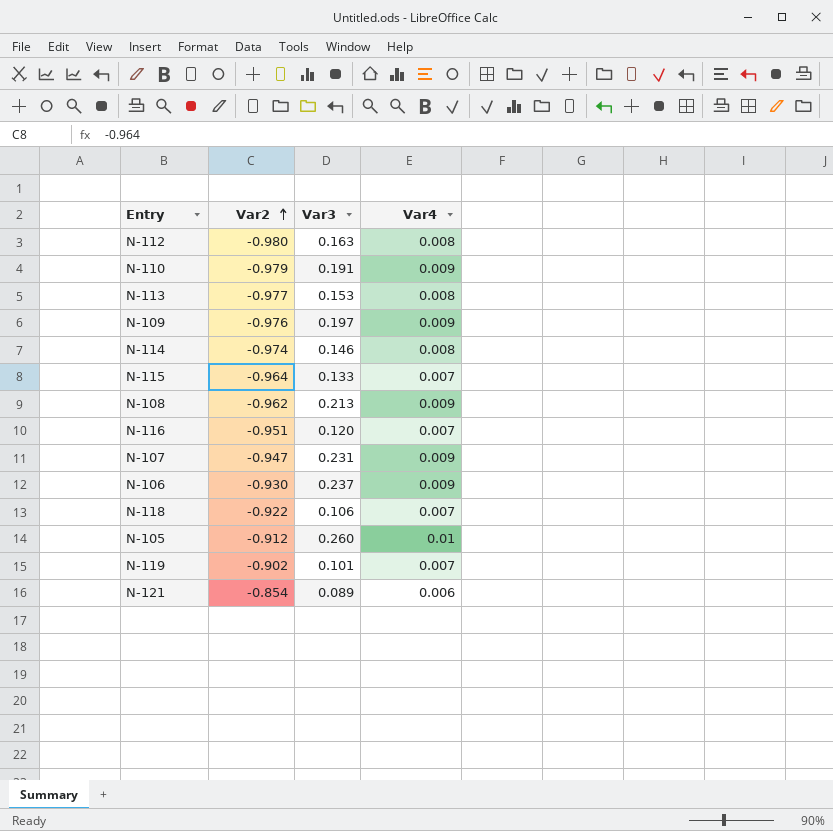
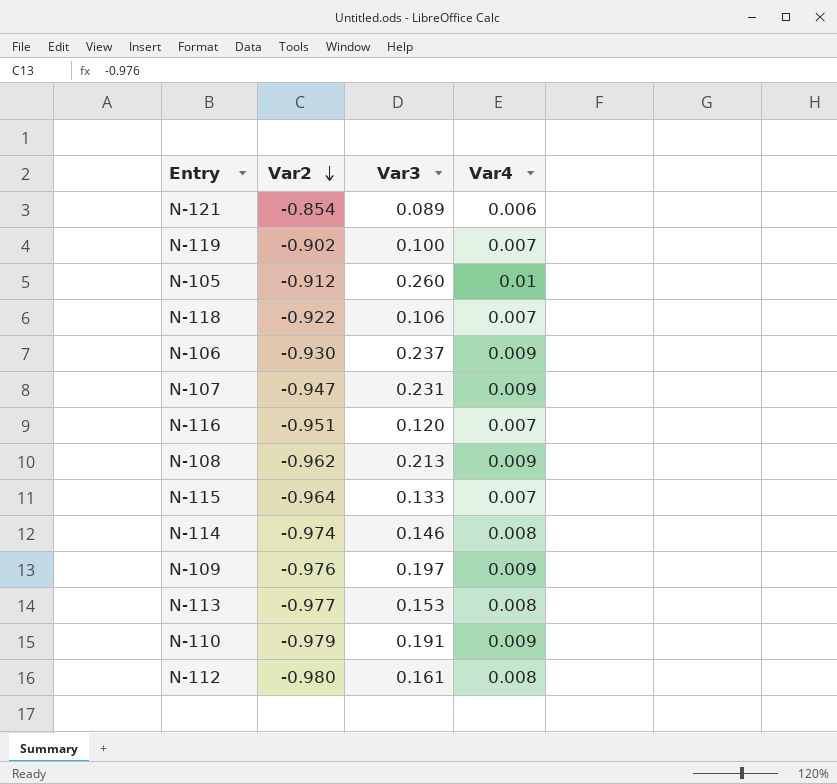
row order: Var2 ascending -> Var2 descending
N-119 | Var3: 0.101 -> 0.100
N-112 | Var3: 0.163 -> 0.161

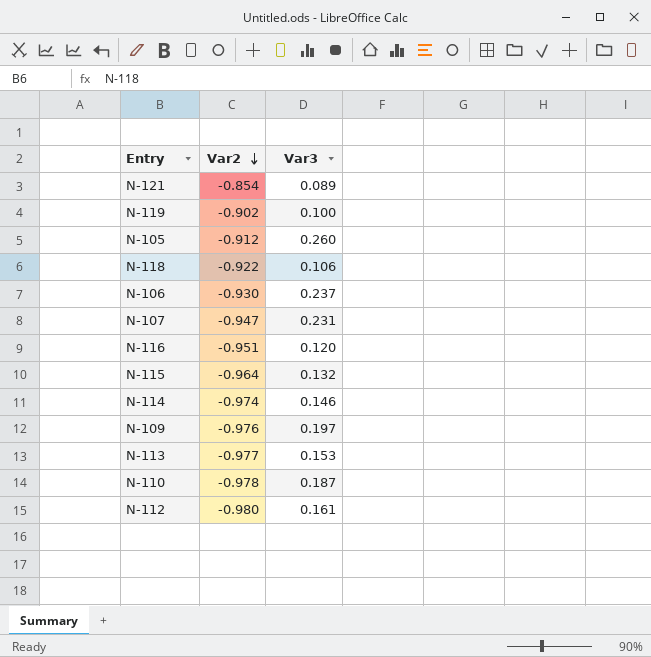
column Var4 | position: 4 -> none
row N-108: -0.962 | 0.213 | 0.009 -> none
N-115 | Var3: 0.133 -> 0.132
N-110 | Var2: -0.979 -> -0.978
N-110 | Var3: 0.191 -> 0.187

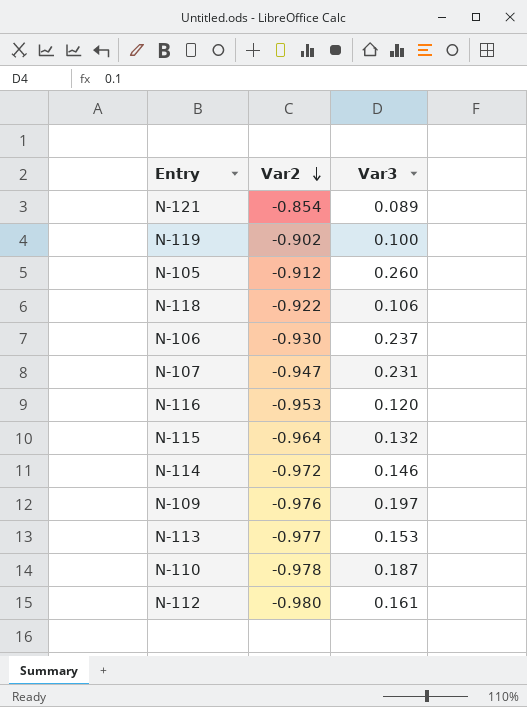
N-116 | Var2: -0.951 -> -0.953
N-114 | Var2: -0.974 -> -0.972

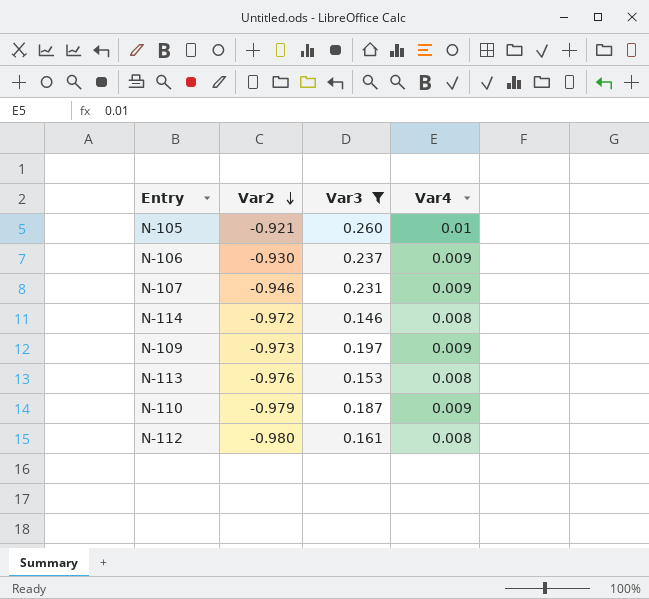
filter: none -> Var3 >= 0.146
column Var4 | position: none -> 4
N-105 | Var2: -0.912 -> -0.921
N-107 | Var2: -0.947 -> -0.946
N-109 | Var2: -0.976 -> -0.973
N-113 | Var2: -0.977 -> -0.976
N-110 | Var2: -0.978 -> -0.979

